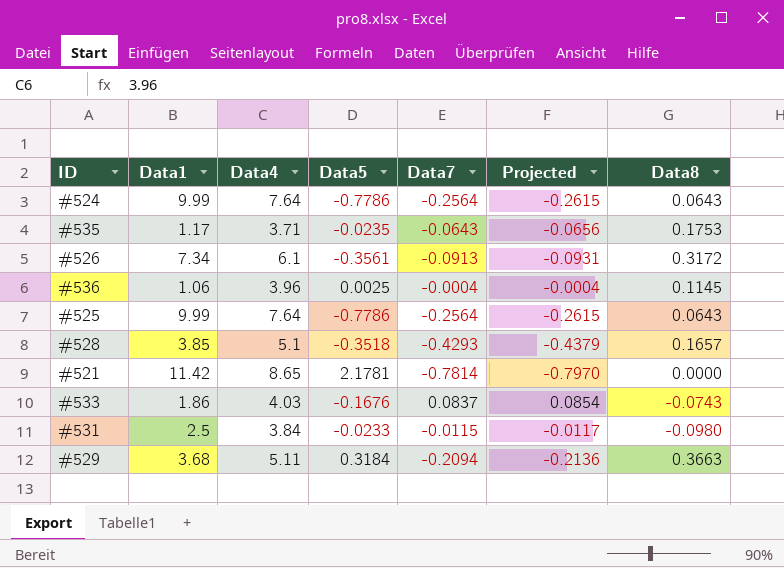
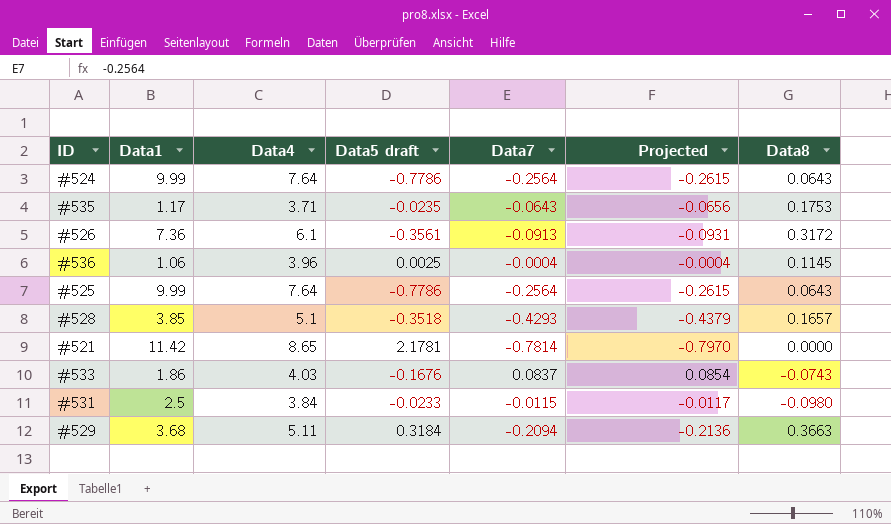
column name: Data5 -> Data5 draft
#526 | Data1: 7.34 -> 7.36

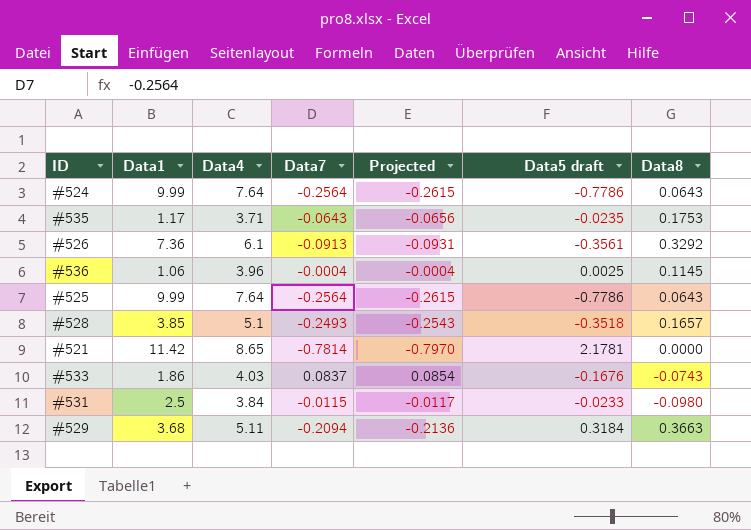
column Data5 draft | position: 4 -> 6
#526 | Data8: 0.3172 -> 0.3292
#528 | Data7: -0.4293 -> -0.2493
#528 | Projected: -0.4379 -> -0.2543

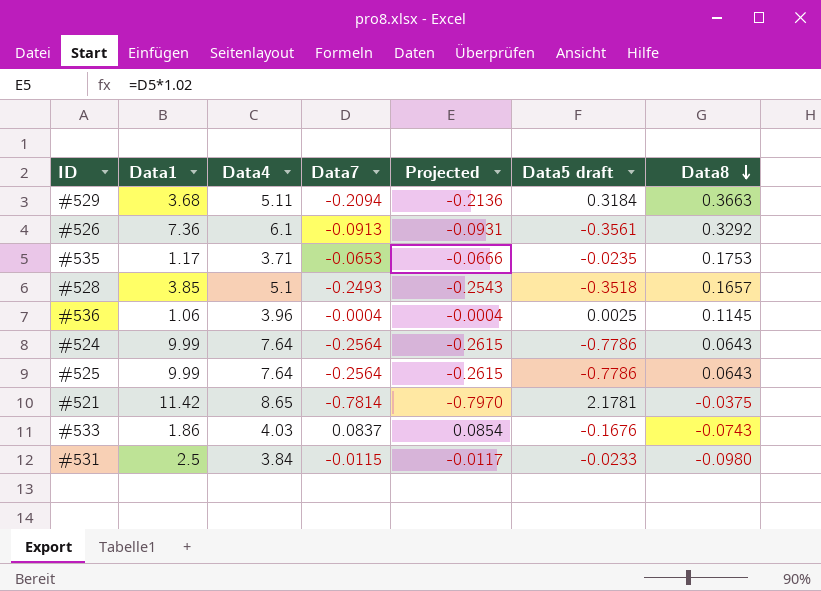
row order: none -> Data8 descending
#535 | Data7: -0.0643 -> -0.0653
#535 | Projected: -0.0656 -> -0.0666
#521 | Data8: 0.0000 -> -0.0375

